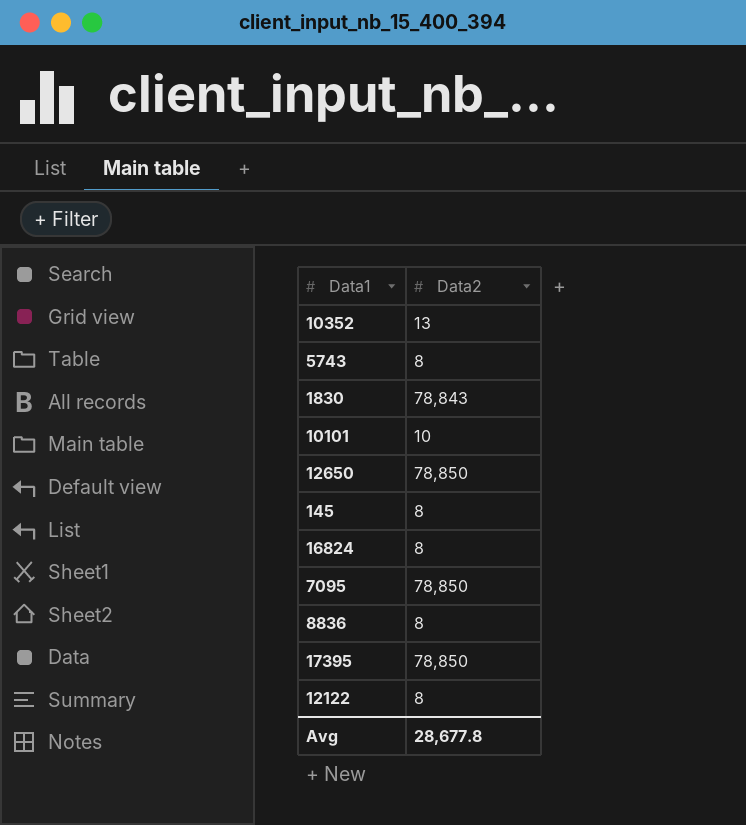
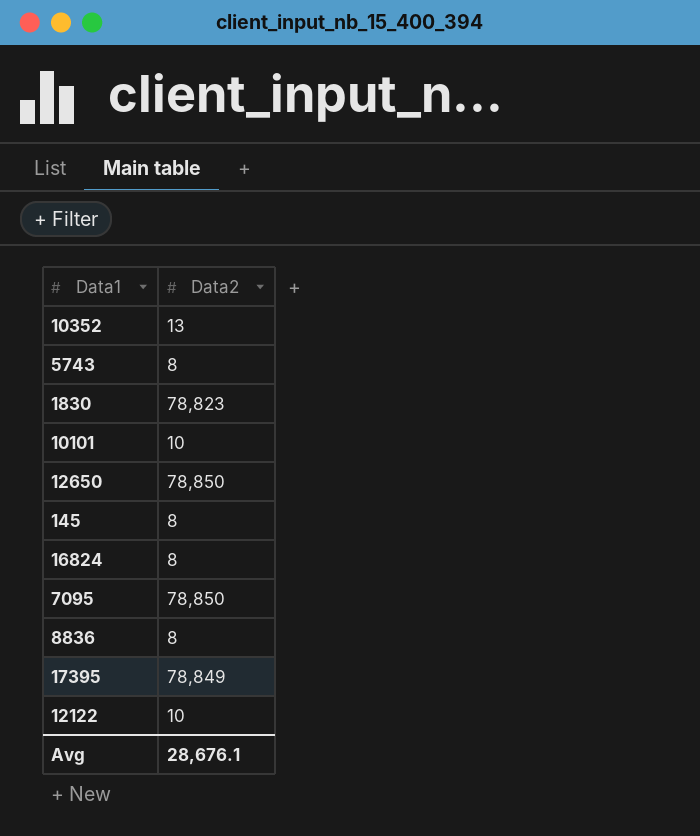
1830 | Data2: 78,843 -> 78,823
17395 | Data2: 78,850 -> 78,849
12122 | Data2: 8 -> 10
Avg | Data2: 28,677.8 -> 28,676.1

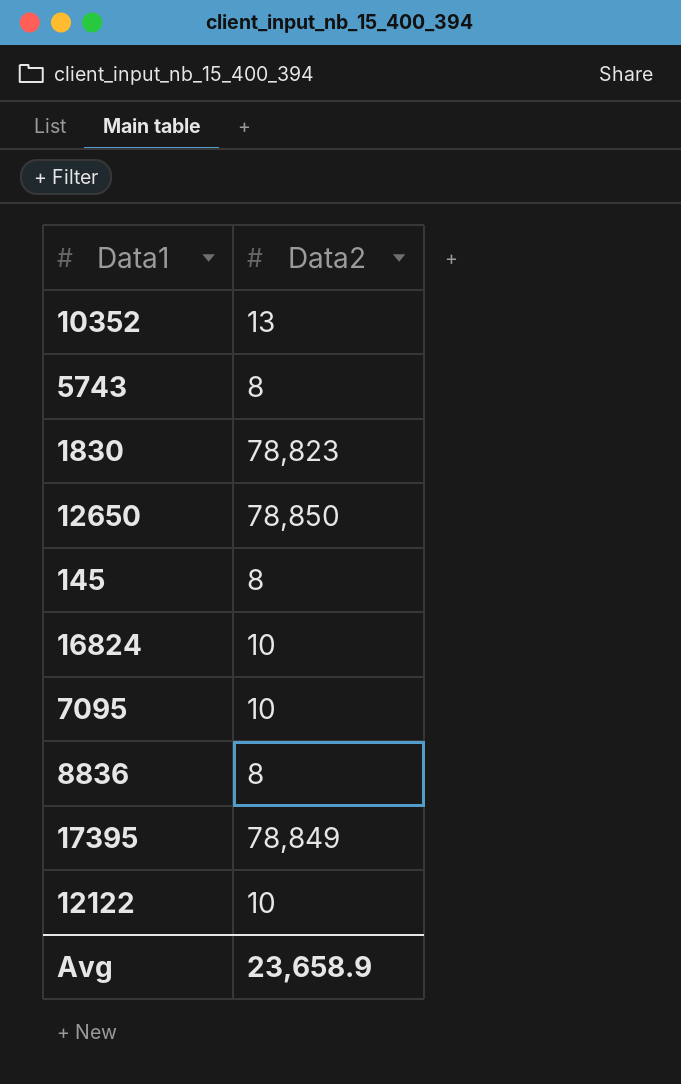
row 10101: 10 -> none
16824 | Data2: 8 -> 10
7095 | Data2: 78,850 -> 10
Avg | Data2: 28,676.1 -> 23,658.9

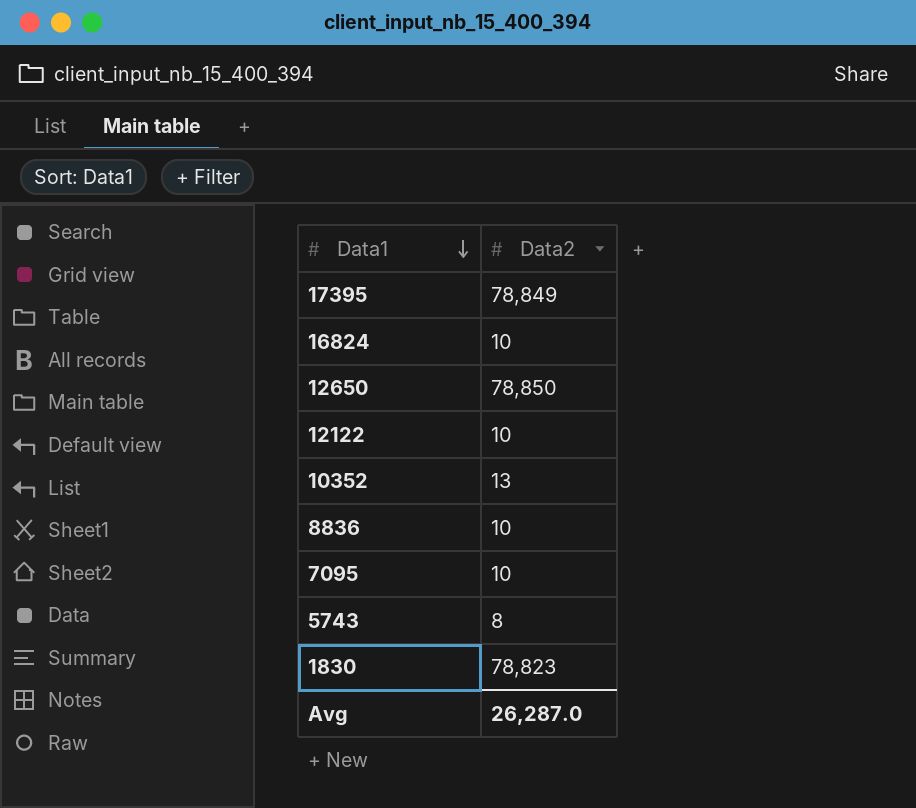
row order: none -> Data1 descending
row 145: 8 -> none
8836 | Data2: 8 -> 10
Avg | Data2: 23,658.9 -> 26,287.0

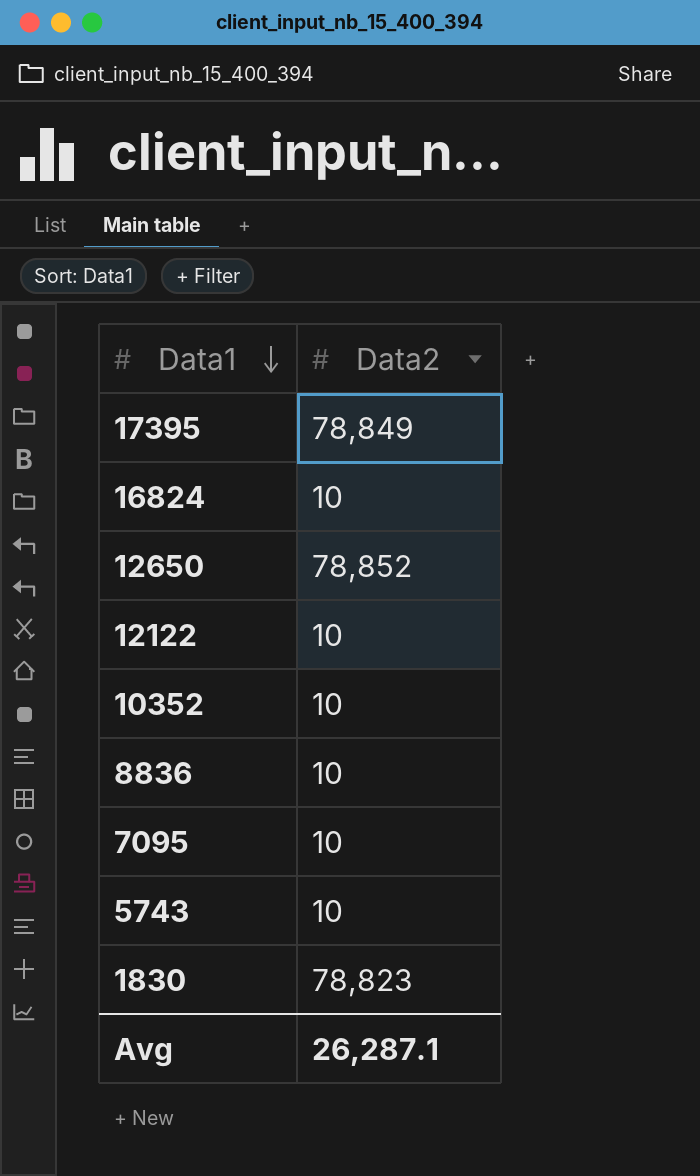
12650 | Data2: 78,850 -> 78,852
10352 | Data2: 13 -> 10
5743 | Data2: 8 -> 10
Avg | Data2: 26,287.0 -> 26,287.1

